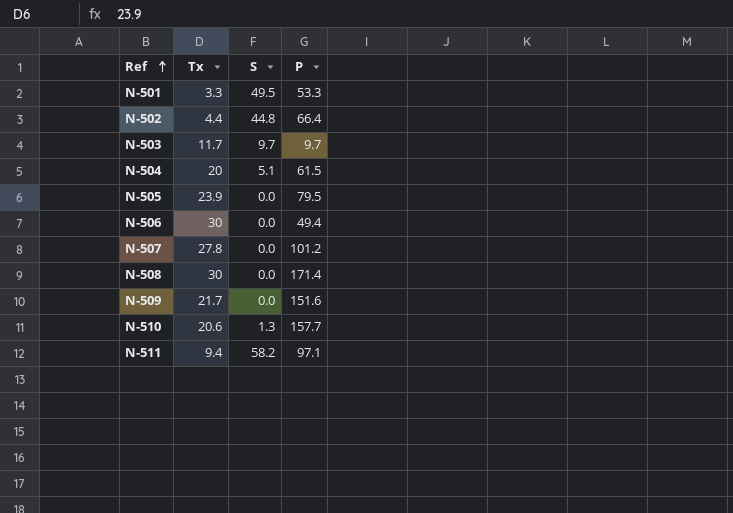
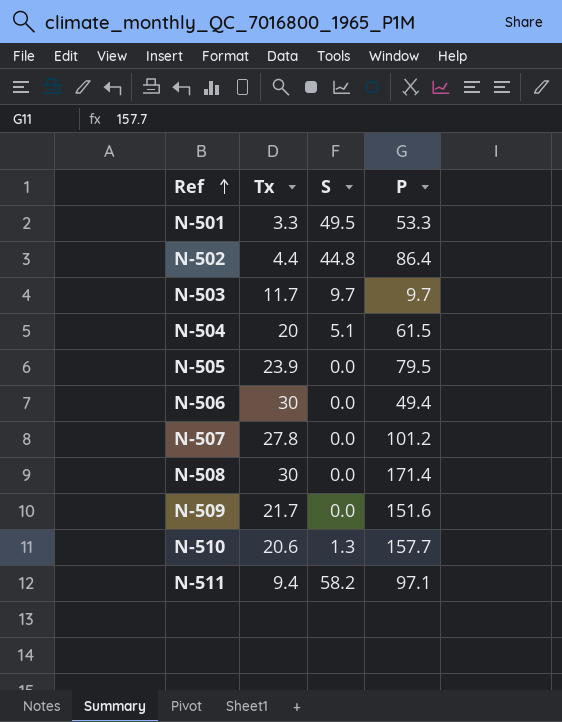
N-502 | P: 66.4 -> 86.4

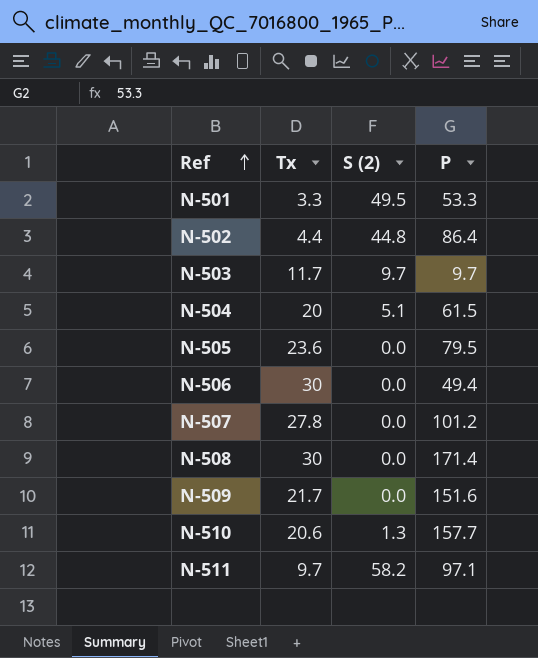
column name: S -> S (2)
N-505 | Tx: 23.9 -> 23.6
N-511 | Tx: 9.4 -> 9.7

